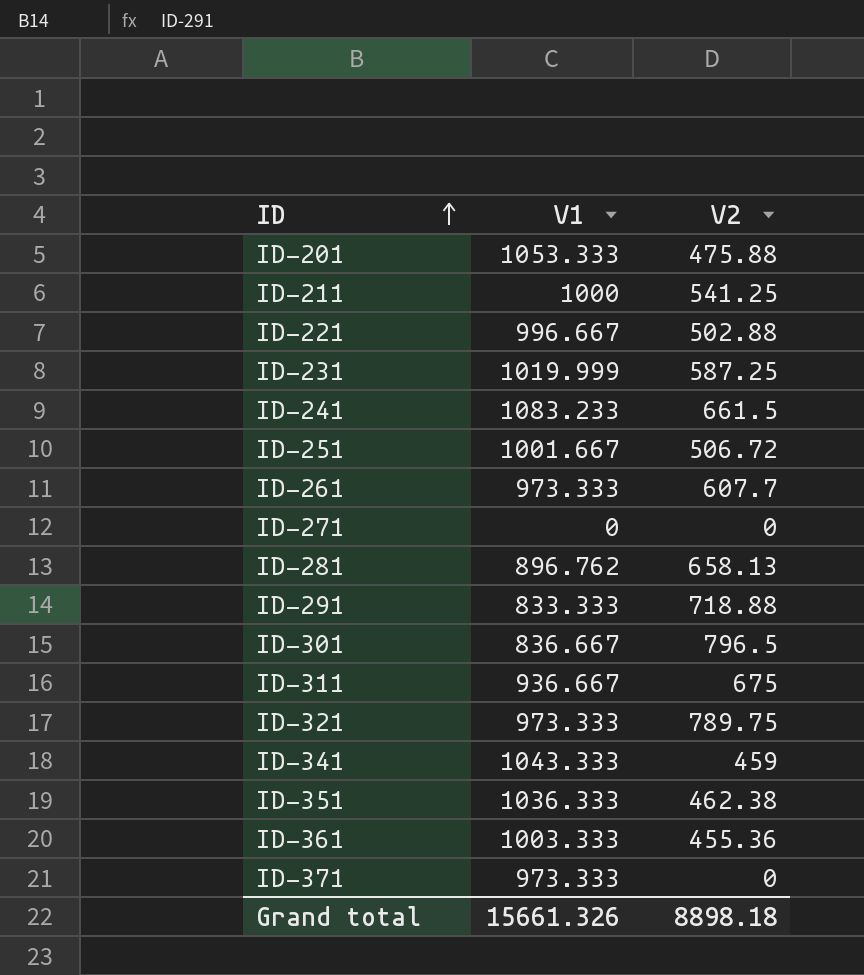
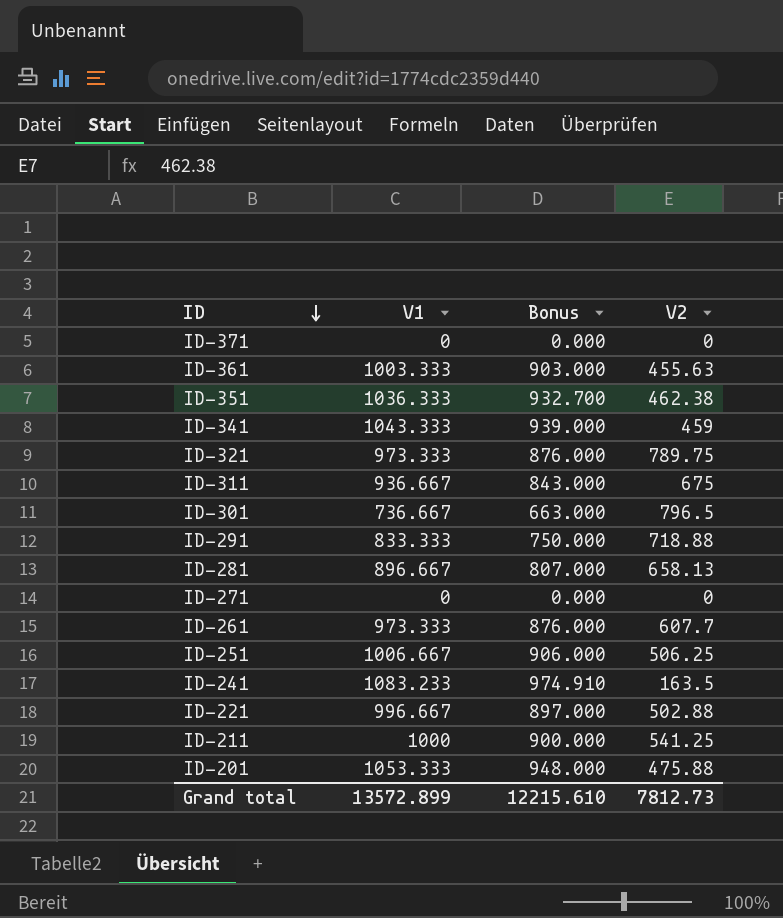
row order: ID ascending -> ID descending
column Bonus | formula: none -> [V1] * 0.9
row ID-231: 1019.999 | 587.25 -> none
ID-371 | V1: 973.333 -> 0
ID-361 | V2: 455.36 -> 455.63
ID-301 | V1: 836.667 -> 736.667
ID-281 | V1: 896.762 -> 896.667
ID-251 | V1: 1001.667 -> 1006.667
ID-251 | V2: 506.72 -> 506.25
ID-241 | V2: 661.5 -> 163.5
Grand total | V1: 15661.326 -> 13572.899
Grand total | V2: 8898.18 -> 7812.73

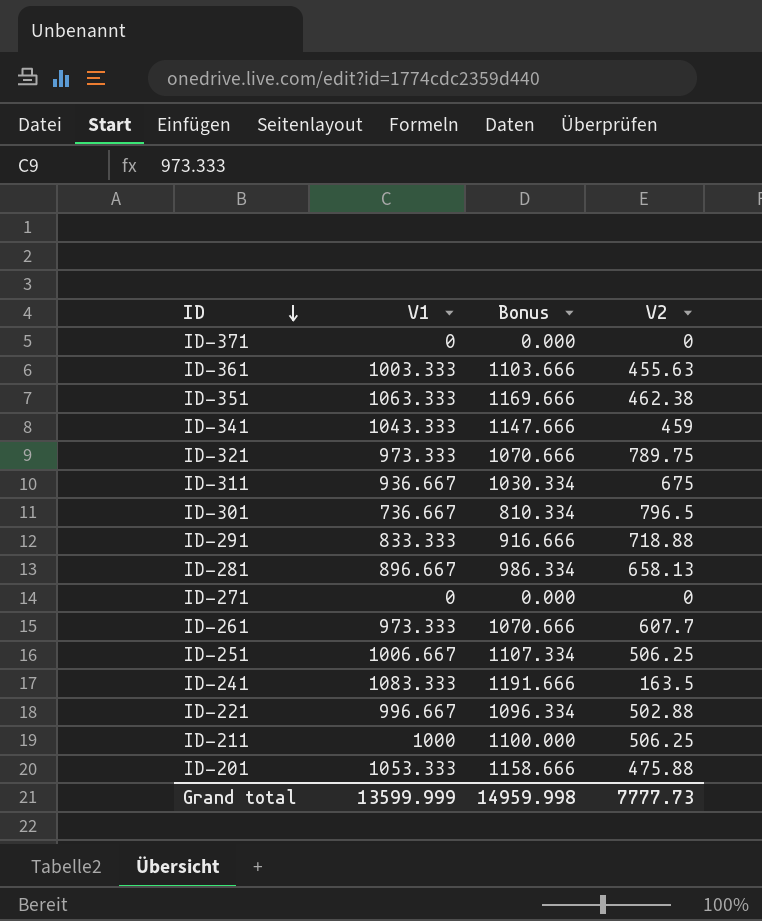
column Bonus | formula: [V1] * 0.9 -> [V1] * 1.1
ID-351 | V1: 1036.333 -> 1063.333
ID-241 | V1: 1083.233 -> 1083.333
ID-211 | V2: 541.25 -> 506.25
Grand total | V1: 13572.899 -> 13599.999
Grand total | Bonus: 12215.610 -> 14959.998
Grand total | V2: 7812.73 -> 7777.73

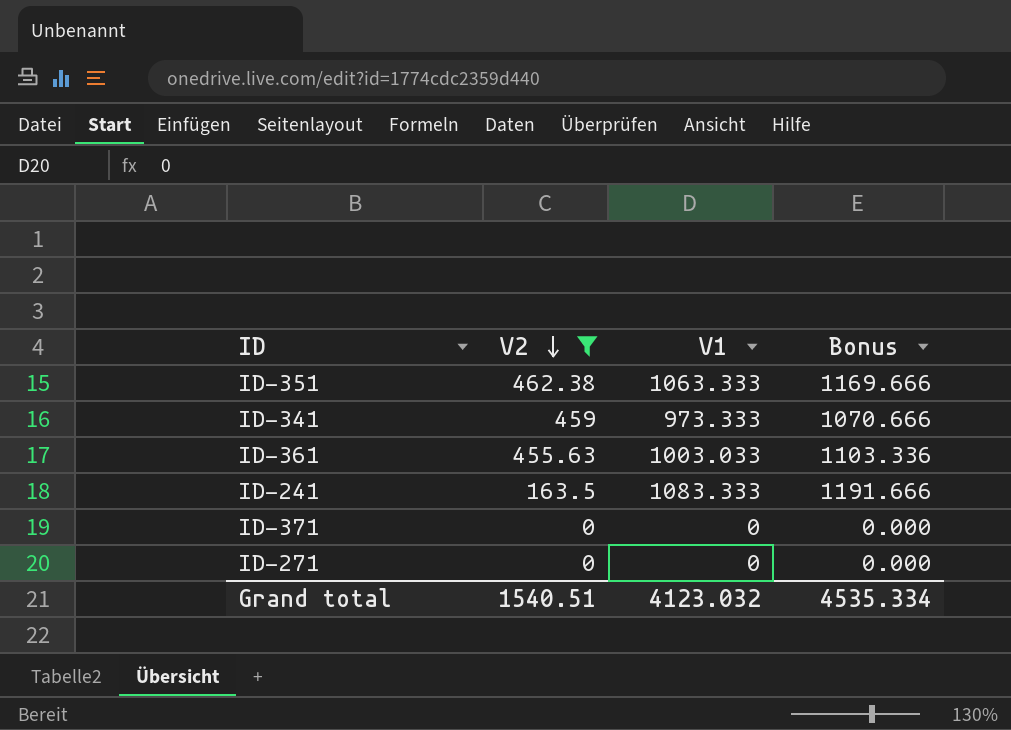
filter: none -> V2 <= 462.38
row order: ID descending -> V2 descending
column V2 | position: 4 -> 2
ID-341 | V1: 1043.333 -> 973.333
ID-341 | Bonus: 1147.666 -> 1070.666
ID-361 | V1: 1003.333 -> 1003.033
ID-361 | Bonus: 1103.666 -> 1103.336
Grand total | V2: 7777.73 -> 1540.51
Grand total | V1: 13599.999 -> 4123.032
Grand total | Bonus: 14959.998 -> 4535.334

